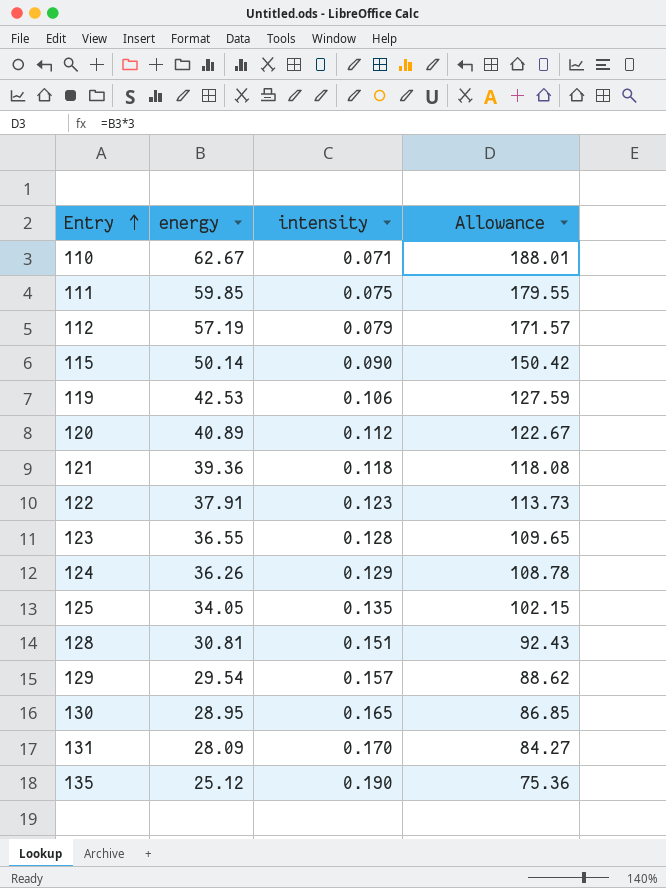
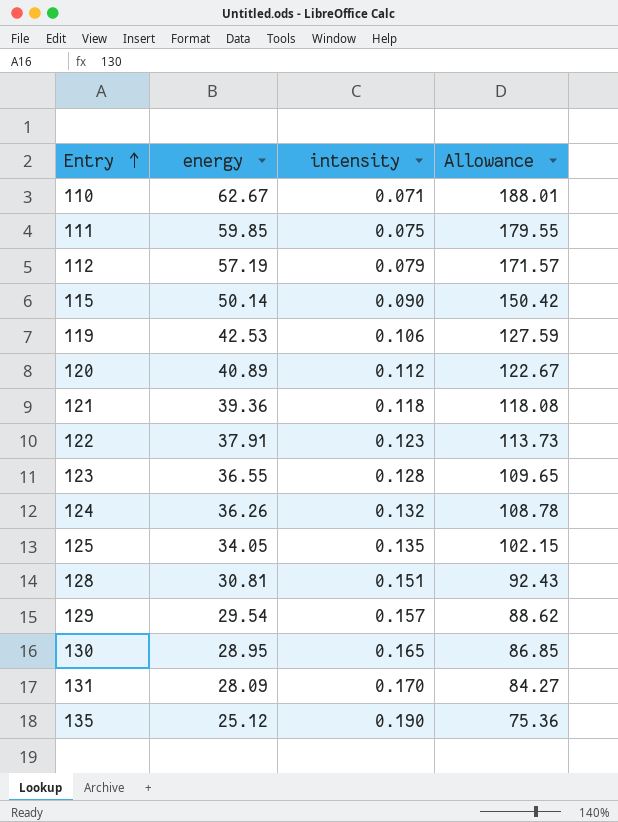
124 | intensity: 0.129 -> 0.132

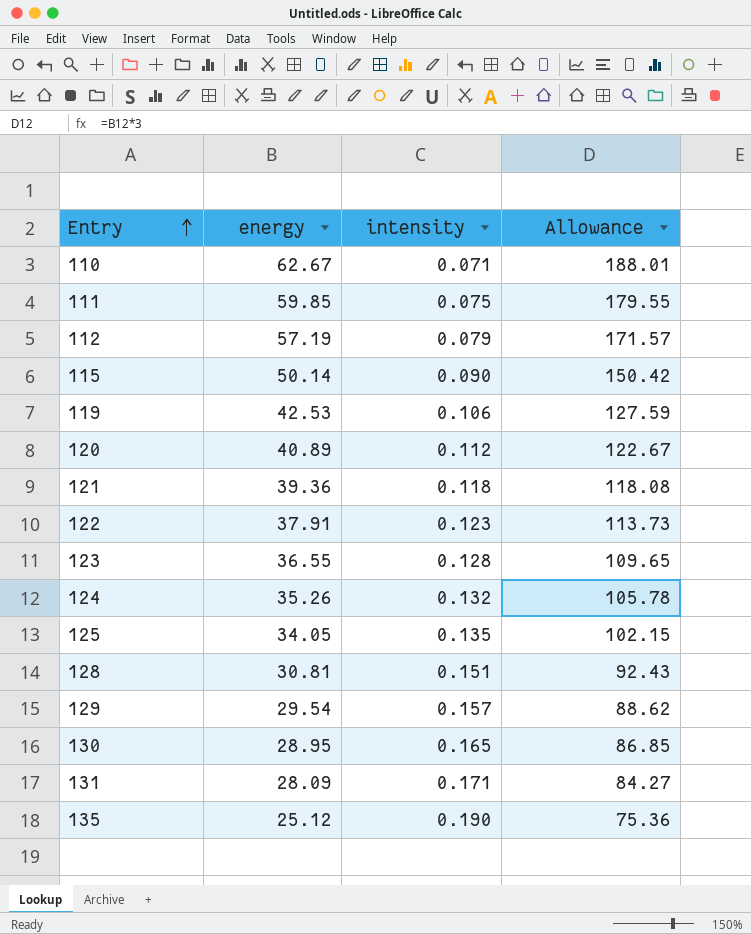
124 | energy: 36.26 -> 35.26
124 | Allowance: 108.78 -> 105.78
131 | intensity: 0.170 -> 0.171

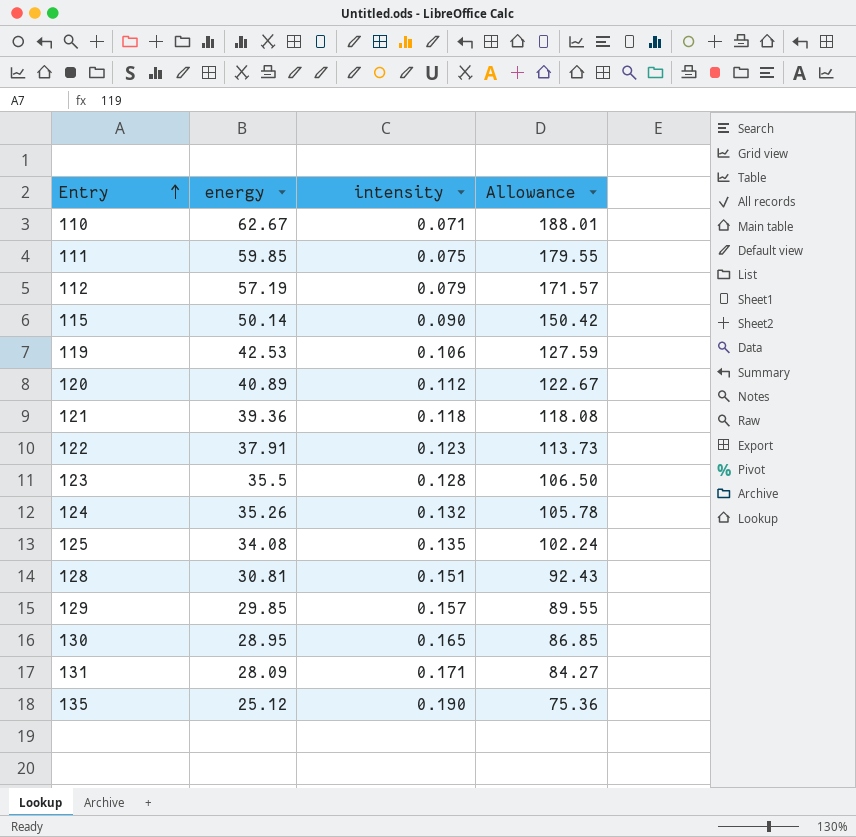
123 | energy: 36.55 -> 35.5
123 | Allowance: 109.65 -> 106.50
125 | energy: 34.05 -> 34.08
125 | Allowance: 102.15 -> 102.24
129 | energy: 29.54 -> 29.85
129 | Allowance: 88.62 -> 89.55

